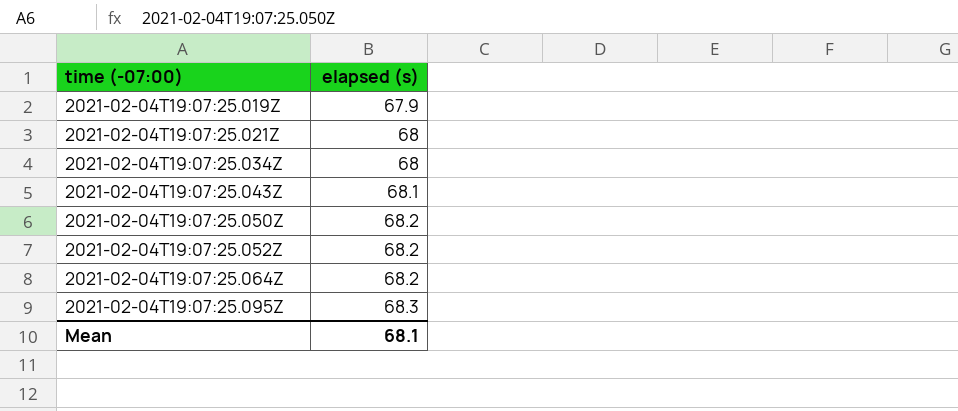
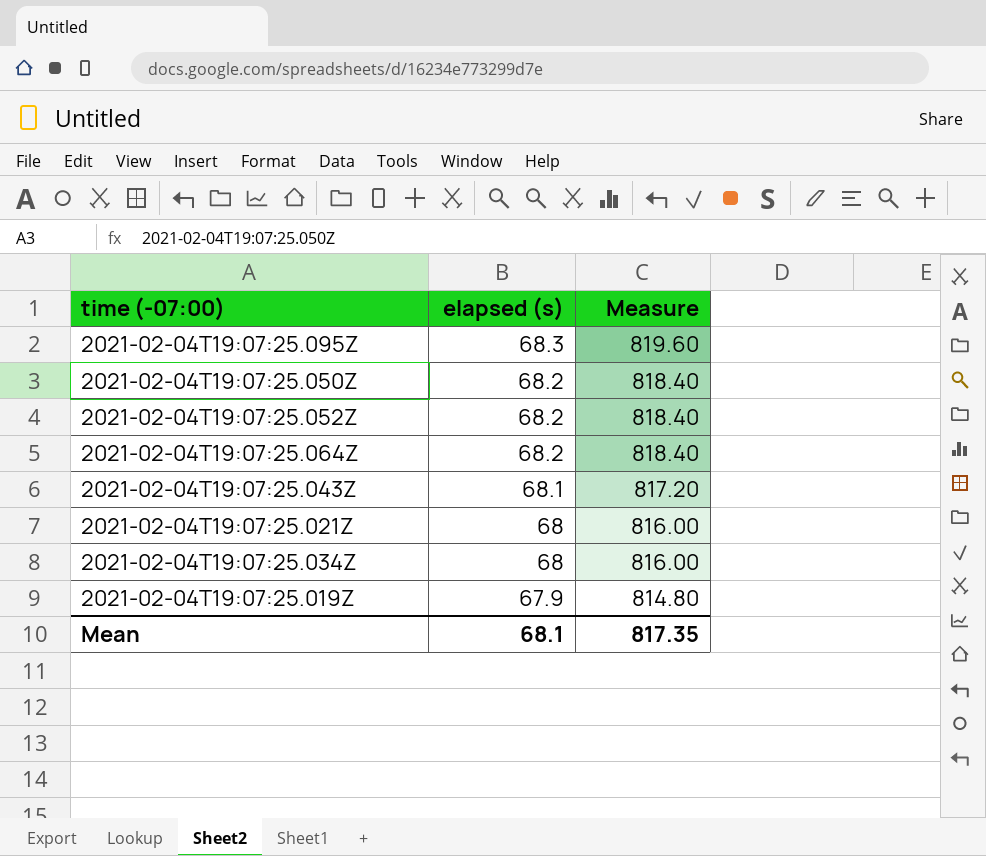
row order: time (-07:00) ascending -> elapsed (s) descending
column Measure | formula: none -> [elapsed (s)] * 12

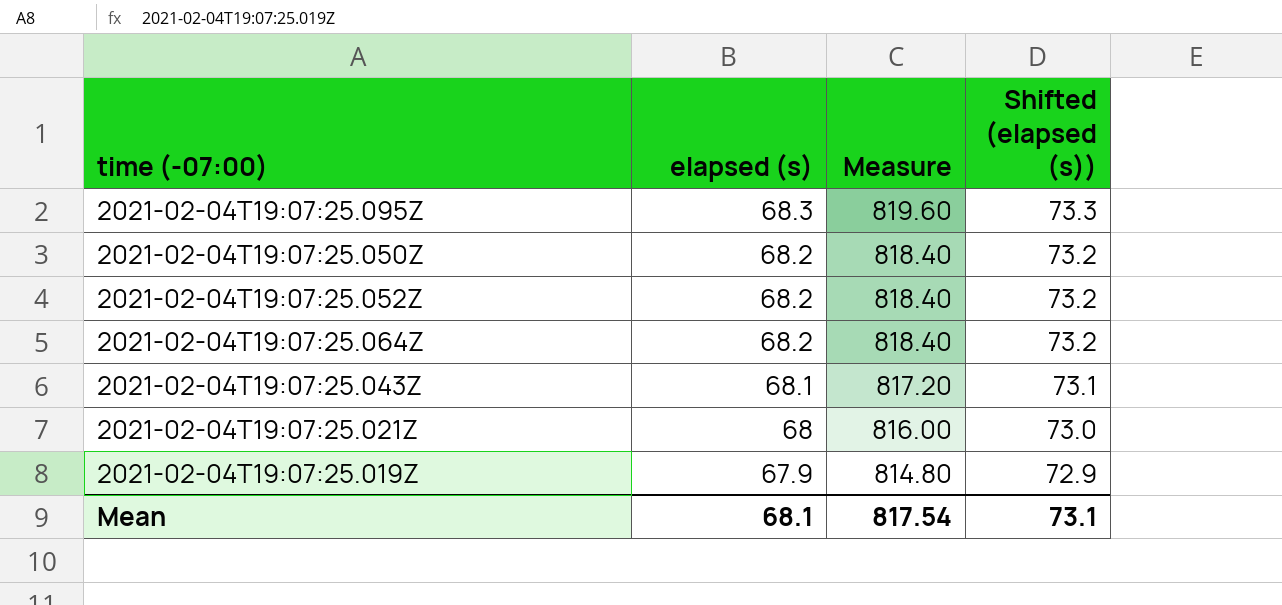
column Shifted (elapsed (s)) | formula: none -> [elapsed (s)] + 5
row 2021-02-04T19:07:25.034Z: 68 | 816.00 -> none
Mean | Measure: 817.35 -> 817.54

